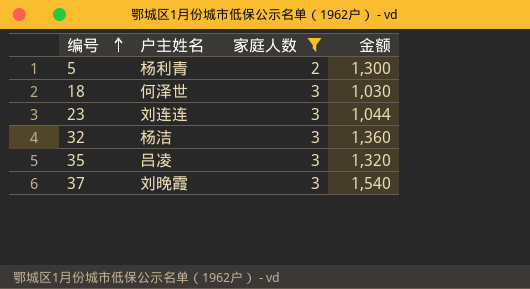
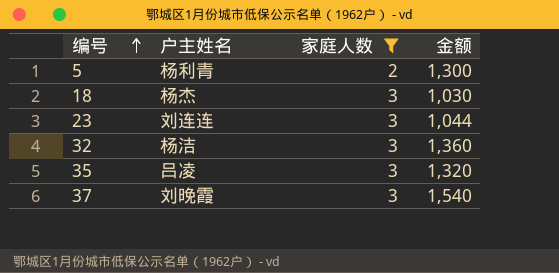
18 | 户主姓名: 何泽世 -> 杨杰

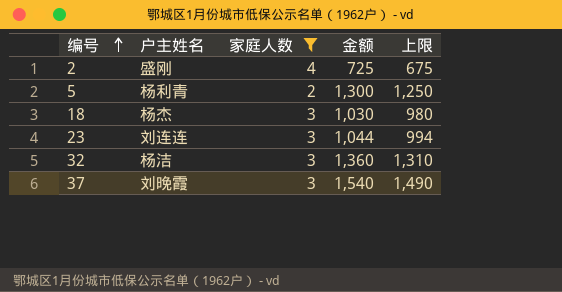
column 上限 | formula: none -> [金额] - 50
row 35: 吕凌 | 3 | 1,320 -> none
row 2: none -> 盛刚 | 4 | 725 | 675

